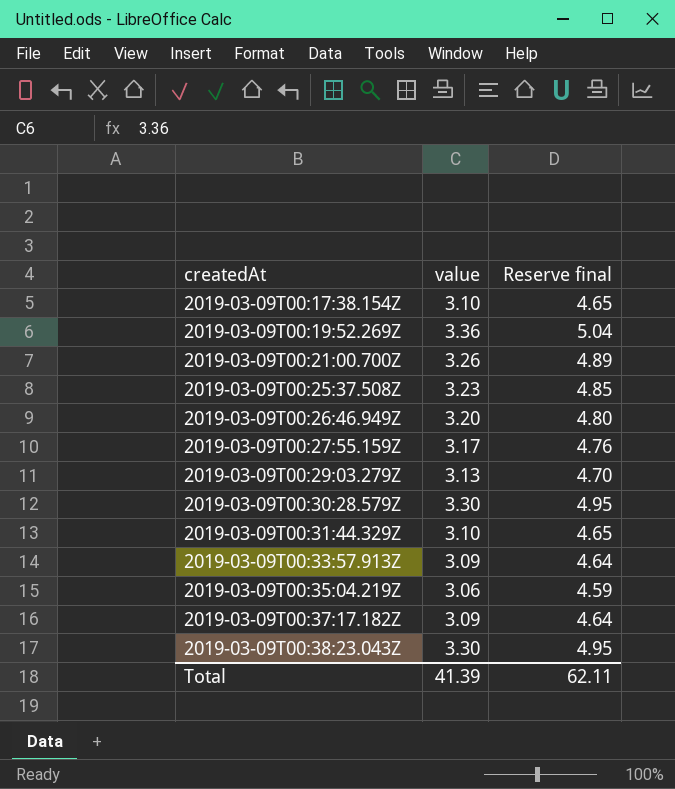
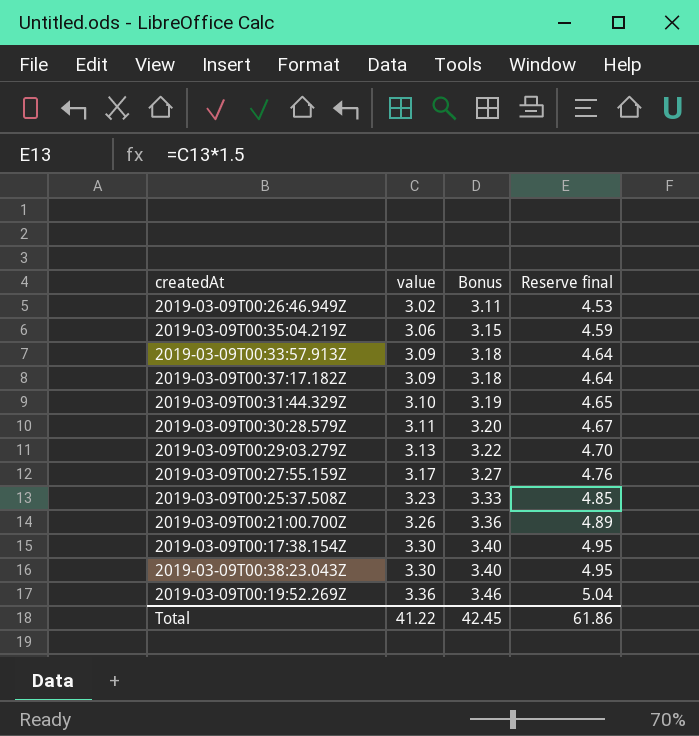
row order: createdAt ascending -> value ascending
column Bonus | formula: none -> [value] * 1.03
2019-03-09T00:26:46.949Z | value: 3.20 -> 3.02
2019-03-09T00:26:46.949Z | Reserve final: 4.80 -> 4.53
2019-03-09T00:30:28.579Z | value: 3.30 -> 3.11
2019-03-09T00:30:28.579Z | Reserve final: 4.95 -> 4.67
2019-03-09T00:17:38.154Z | value: 3.10 -> 3.30
2019-03-09T00:17:38.154Z | Reserve final: 4.65 -> 4.95
Total | value: 41.39 -> 41.22
Total | Reserve final: 62.11 -> 61.86

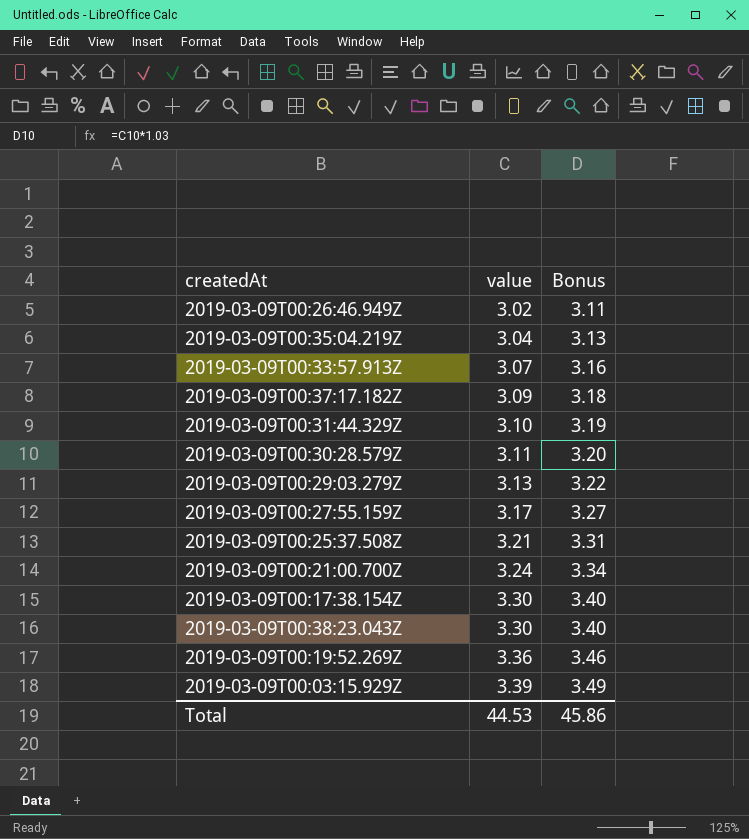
column Reserve final | formula: [value] * 1.5 -> none
2019-03-09T00:35:04.219Z | value: 3.06 -> 3.04
2019-03-09T00:35:04.219Z | Bonus: 3.15 -> 3.13
2019-03-09T00:33:57.913Z | value: 3.09 -> 3.07
2019-03-09T00:33:57.913Z | Bonus: 3.18 -> 3.16
2019-03-09T00:25:37.508Z | value: 3.23 -> 3.21
2019-03-09T00:25:37.508Z | Bonus: 3.33 -> 3.31
2019-03-09T00:21:00.700Z | value: 3.26 -> 3.24
2019-03-09T00:21:00.700Z | Bonus: 3.36 -> 3.34
row 2019-03-09T00:03:15.929Z: none -> 3.39 | 3.49
Total | value: 41.22 -> 44.53
Total | Bonus: 42.45 -> 45.86

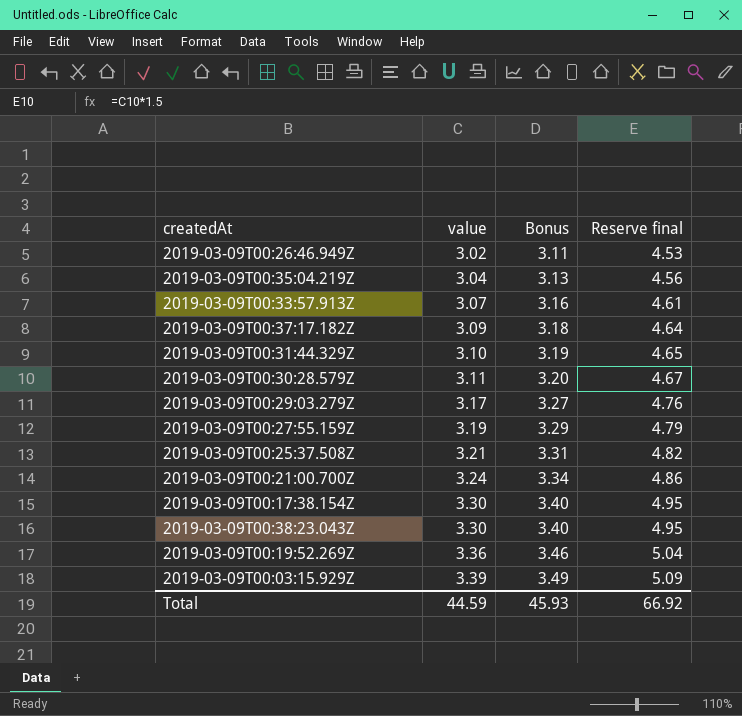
column Reserve final | formula: none -> [value] * 1.5
2019-03-09T00:29:03.279Z | value: 3.13 -> 3.17
2019-03-09T00:29:03.279Z | Bonus: 3.22 -> 3.27
2019-03-09T00:27:55.159Z | value: 3.17 -> 3.19
2019-03-09T00:27:55.159Z | Bonus: 3.27 -> 3.29
Total | value: 44.53 -> 44.59
Total | Bonus: 45.86 -> 45.93

